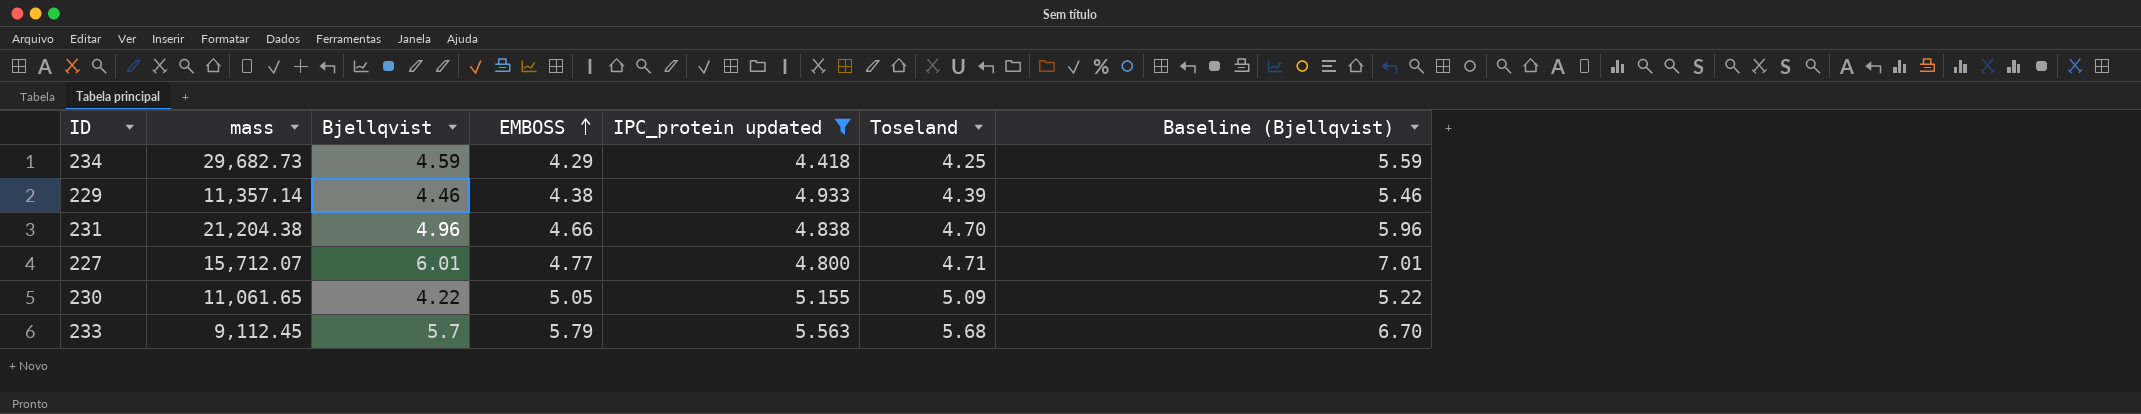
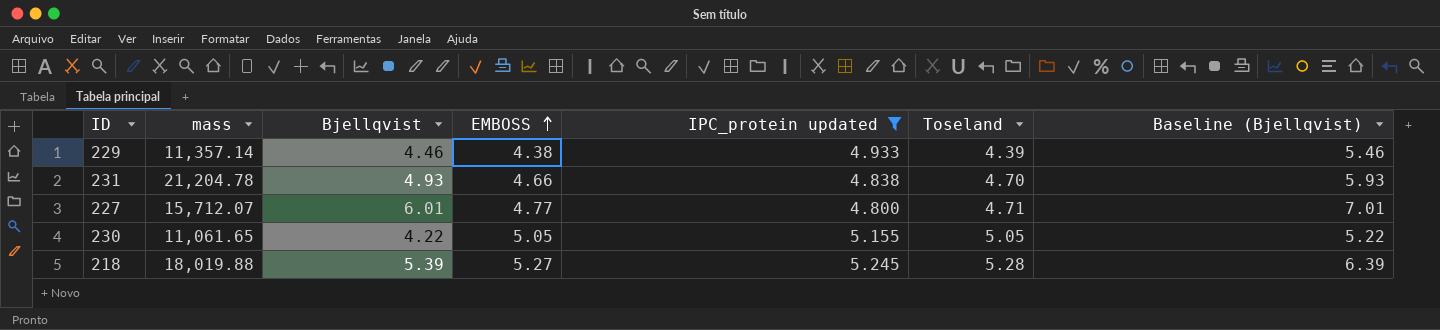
row 234: 29,682.73 | 4.59 | 4.29 | 4.418 | 4.25 | 5.59 -> none
row 233: 9,112.45 | 5.7 | 5.79 | 5.563 | 5.68 | 6.70 -> none
231 | mass: 21,204.38 -> 21,204.78
231 | Bjellqvist: 4.96 -> 4.93
231 | Baseline (Bjellqvist): 5.96 -> 5.93
230 | Toseland: 5.09 -> 5.05
row 218: none -> 18,019.88 | 5.39 | 5.27 | 5.245 | 5.28 | 6.39

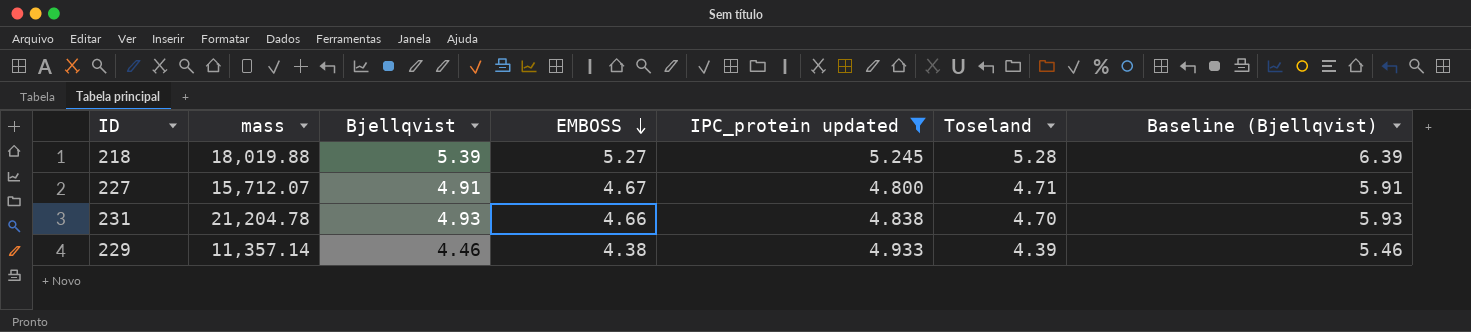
row order: EMBOSS ascending -> EMBOSS descending
row 230: 11,061.65 | 4.22 | 5.05 | 5.155 | 5.05 | 5.22 -> none
227 | Bjellqvist: 6.01 -> 4.91
227 | EMBOSS: 4.77 -> 4.67
227 | Baseline (Bjellqvist): 7.01 -> 5.91

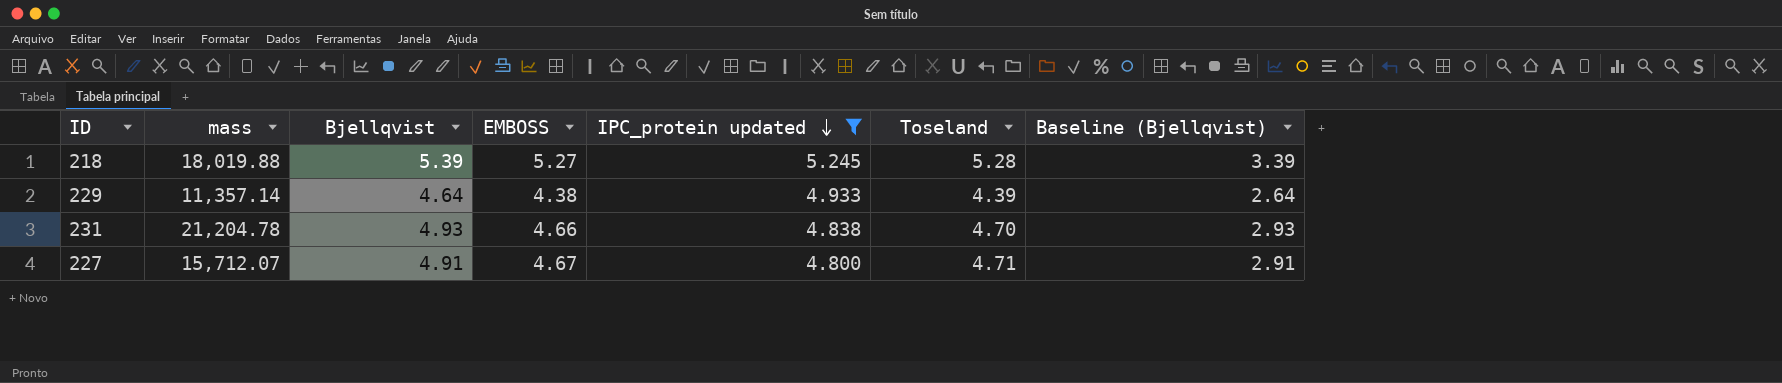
row order: EMBOSS descending -> IPC_protein updated descending
column Baseline (Bjellqvist) | formula: [Bjellqvist] + 1 -> [Bjellqvist] - 2
229 | Bjellqvist: 4.46 -> 4.64

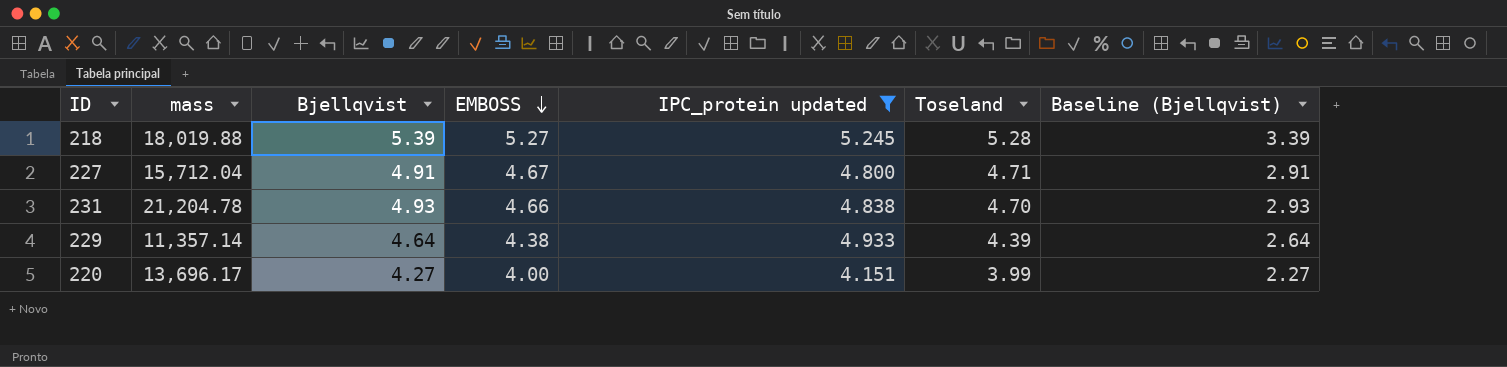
row order: IPC_protein updated descending -> EMBOSS descending
227 | mass: 15,712.07 -> 15,712.04
row 220: none -> 13,696.17 | 4.27 | 4.00 | 4.151 | 3.99 | 2.27

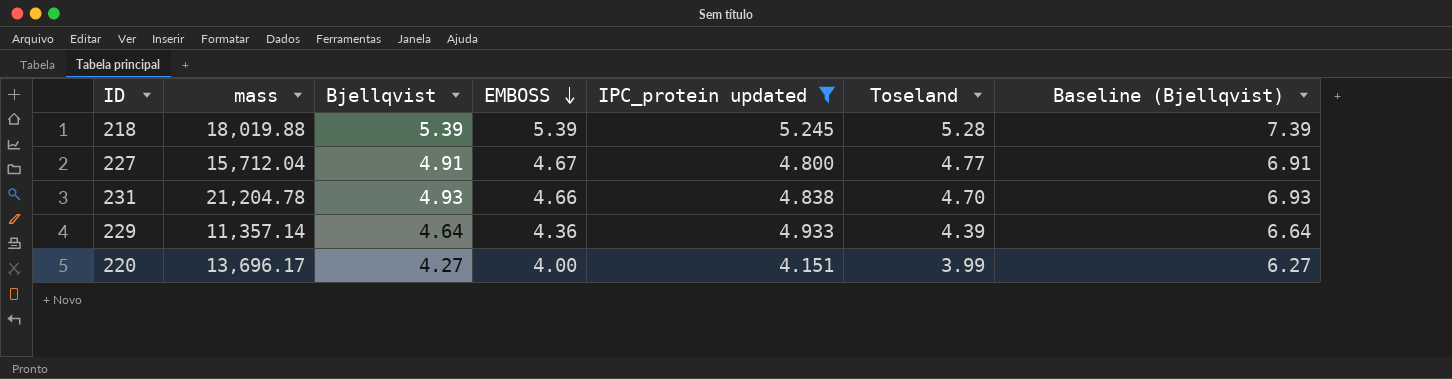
column Baseline (Bjellqvist) | formula: [Bjellqvist] - 2 -> [Bjellqvist] + 2
218 | EMBOSS: 5.27 -> 5.39
227 | Toseland: 4.71 -> 4.77
229 | EMBOSS: 4.38 -> 4.36

